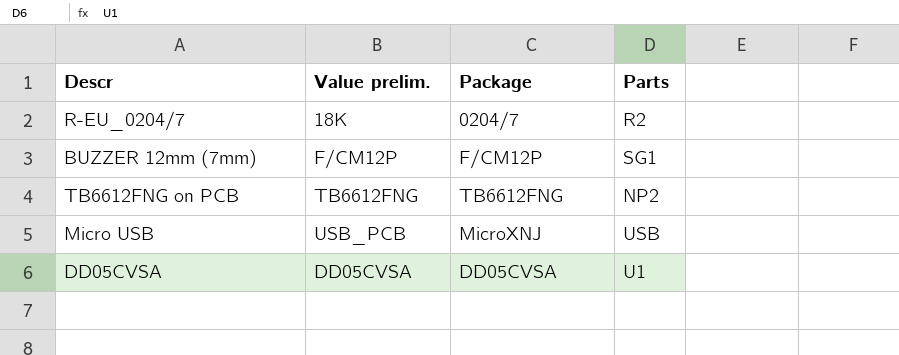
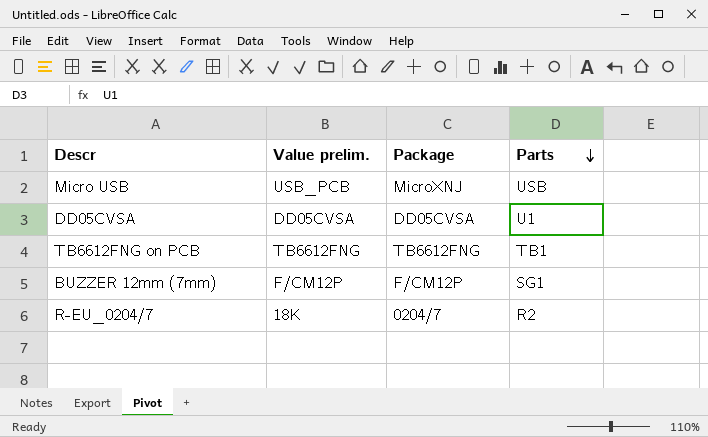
row order: none -> Parts descending
TB6612FNG on PCB | Parts: NP2 -> TB1

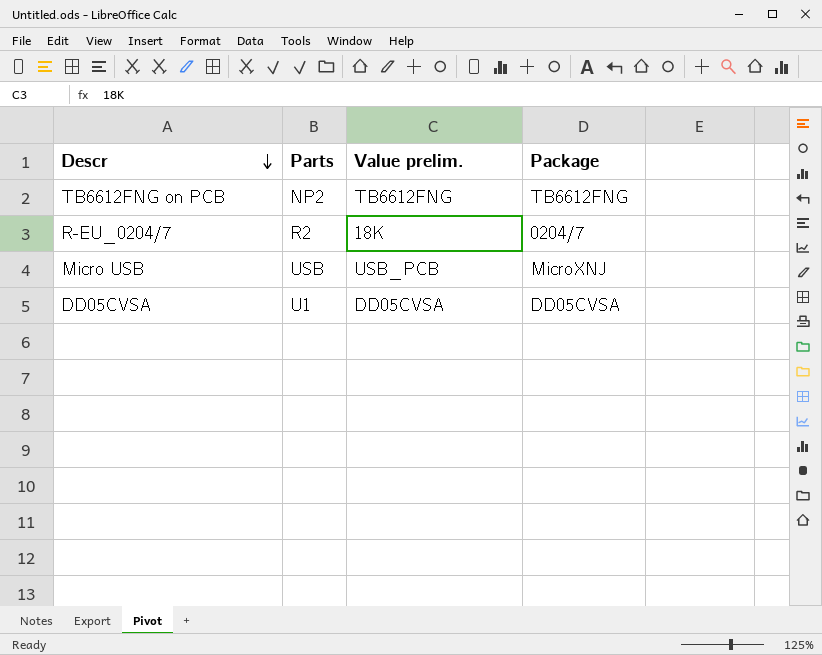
row order: Parts descending -> Descr descending
column Parts | position: 4 -> 2
row BUZZER 12mm (7mm): F/CM12P | F/CM12P | SG1 -> none
TB6612FNG on PCB | Parts: TB1 -> NP2

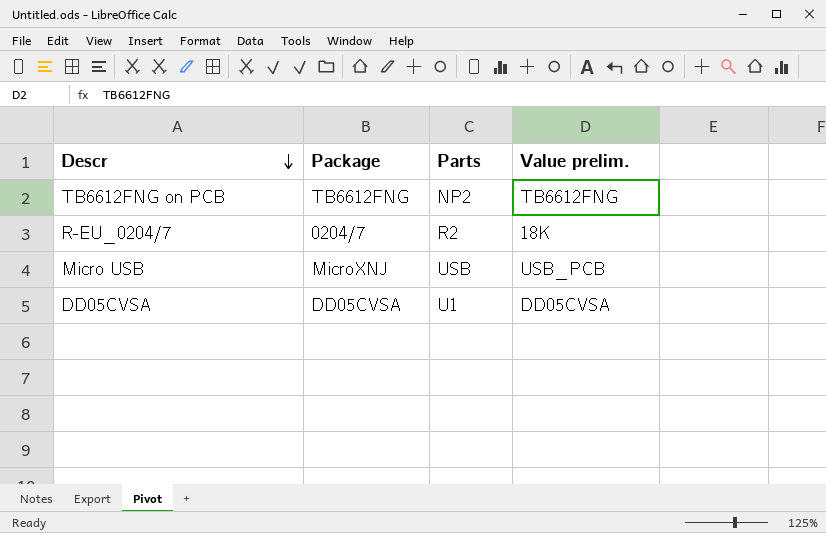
column Package | position: 4 -> 2

